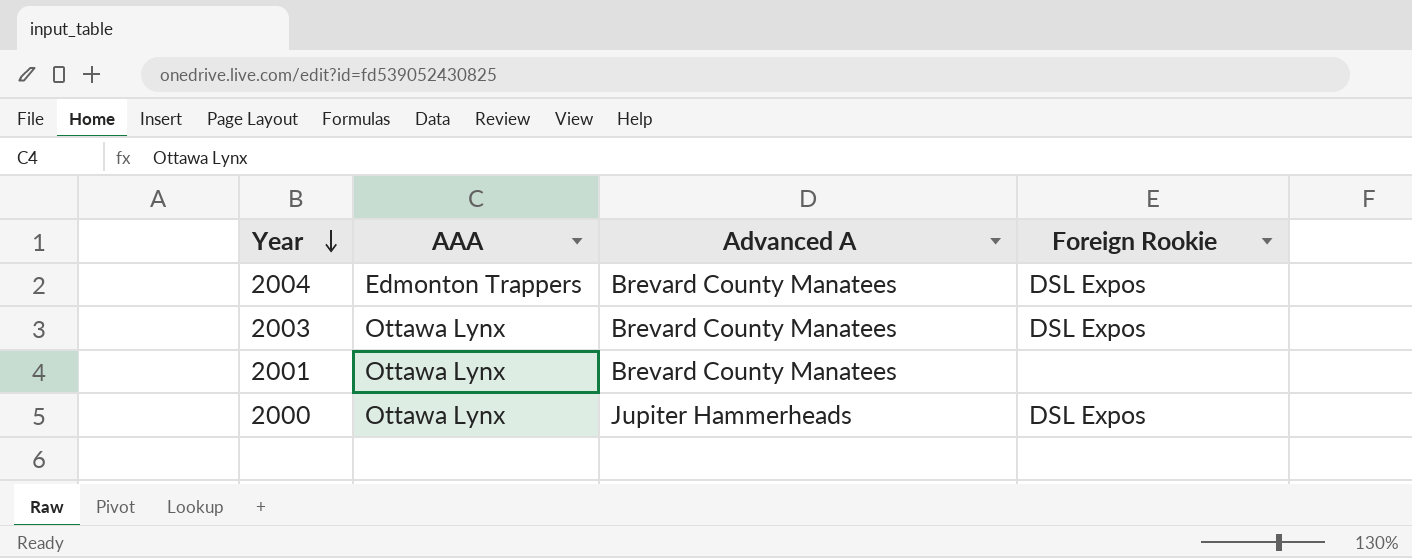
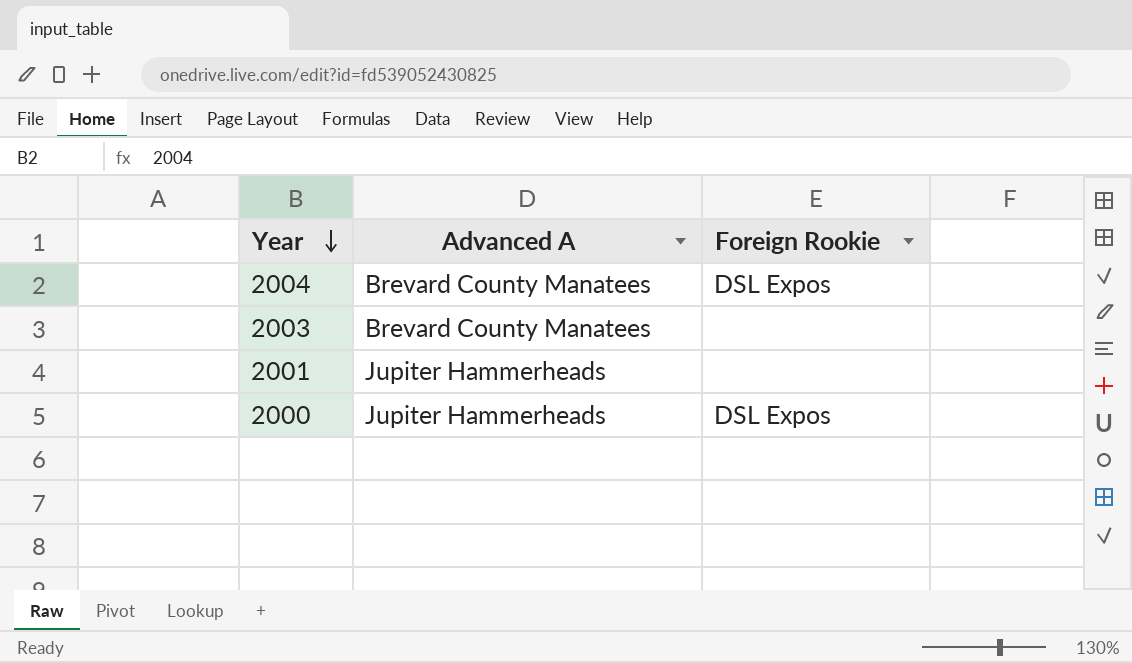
column AAA | position: 2 -> none
2003 | Foreign Rookie: DSL Expos -> none
2001 | Advanced A: Brevard County Manatees -> Jupiter Hammerheads

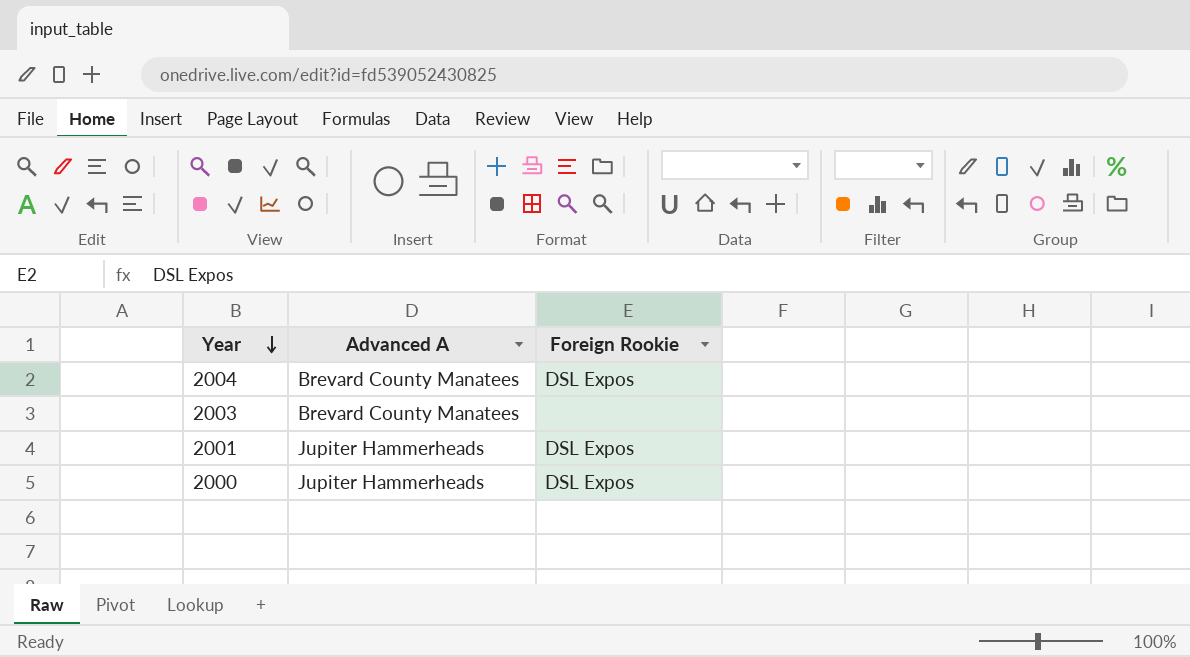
2001 | Foreign Rookie: none -> DSL Expos

